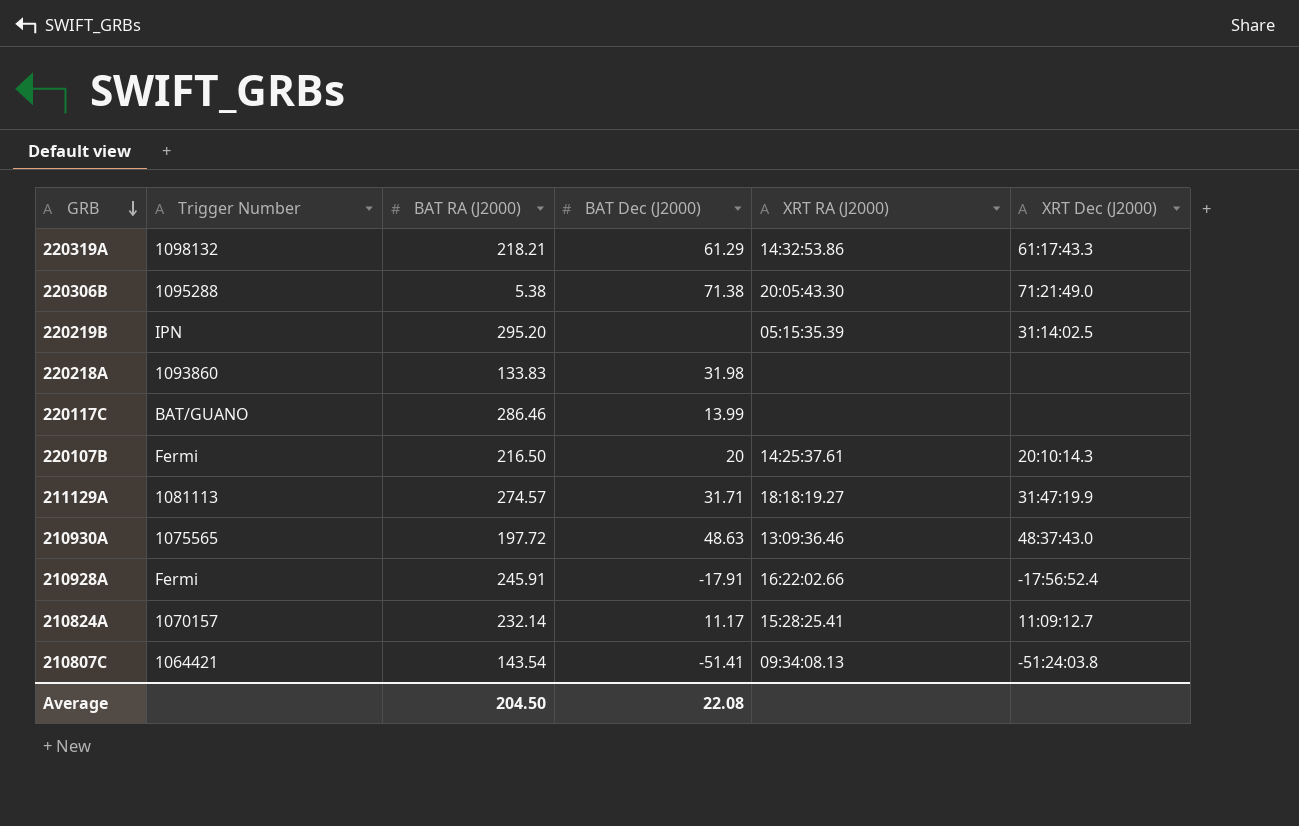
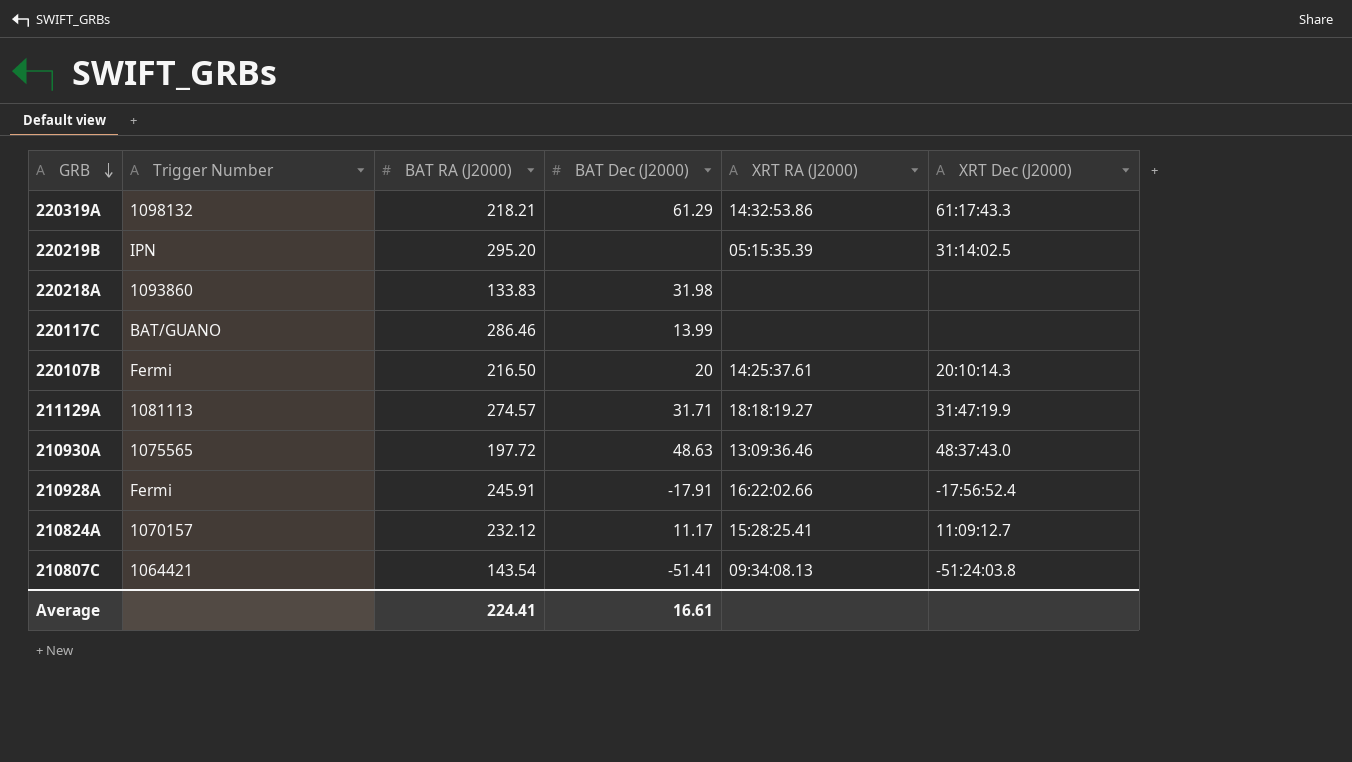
row 220306B: 1095288 | 5.38 | 71.38 | 20:05:43.30 | 71:21:49.0 -> none
210824A | BAT RA (J2000): 232.14 -> 232.12
Average | BAT RA (J2000): 204.50 -> 224.41
Average | BAT Dec (J2000): 22.08 -> 16.61

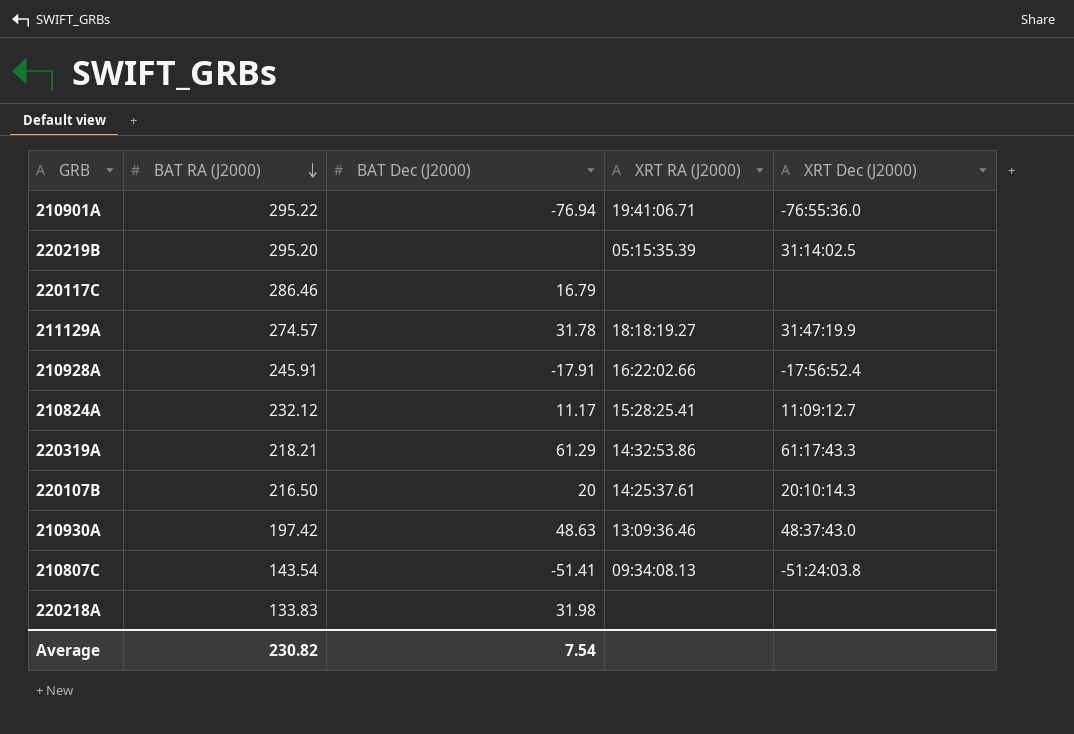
row order: GRB descending -> BAT RA (J2000) descending
column Trigger Number | position: 2 -> none
row 210901A: none -> 295.22 | -76.94 | 19:41:06.71 | -76:55:36.0
220117C | BAT Dec (J2000): 13.99 -> 16.79
211129A | BAT Dec (J2000): 31.71 -> 31.78
210930A | BAT RA (J2000): 197.72 -> 197.42
Average | BAT RA (J2000): 224.41 -> 230.82
Average | BAT Dec (J2000): 16.61 -> 7.54

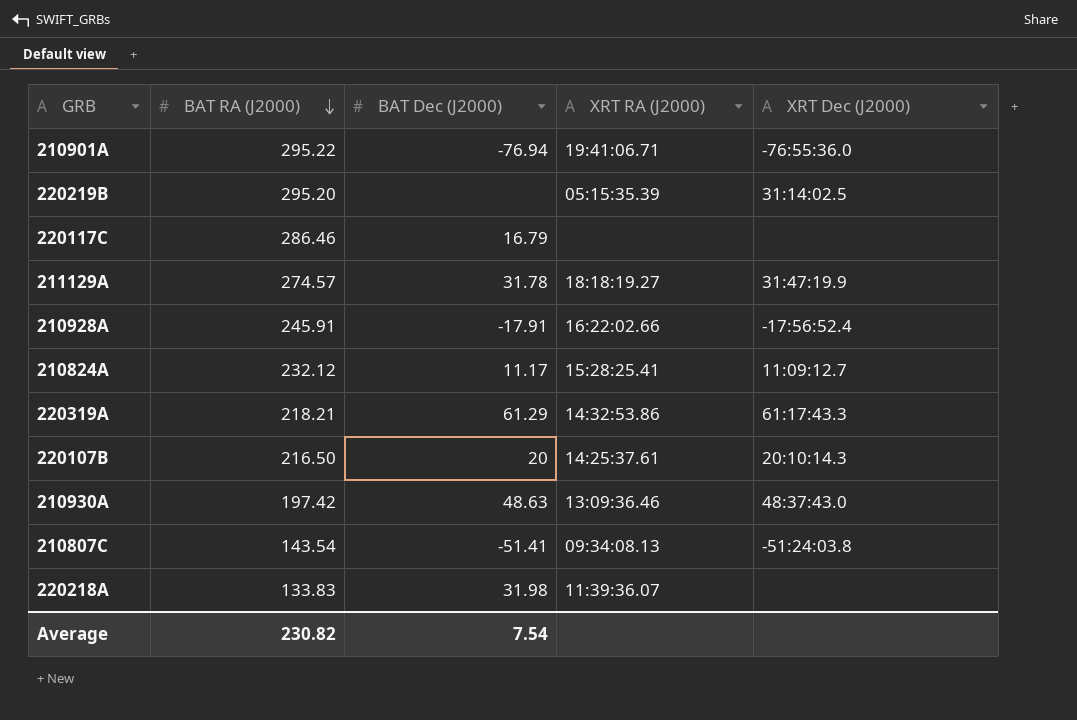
220218A | XRT RA (J2000): none -> 11:39:36.07

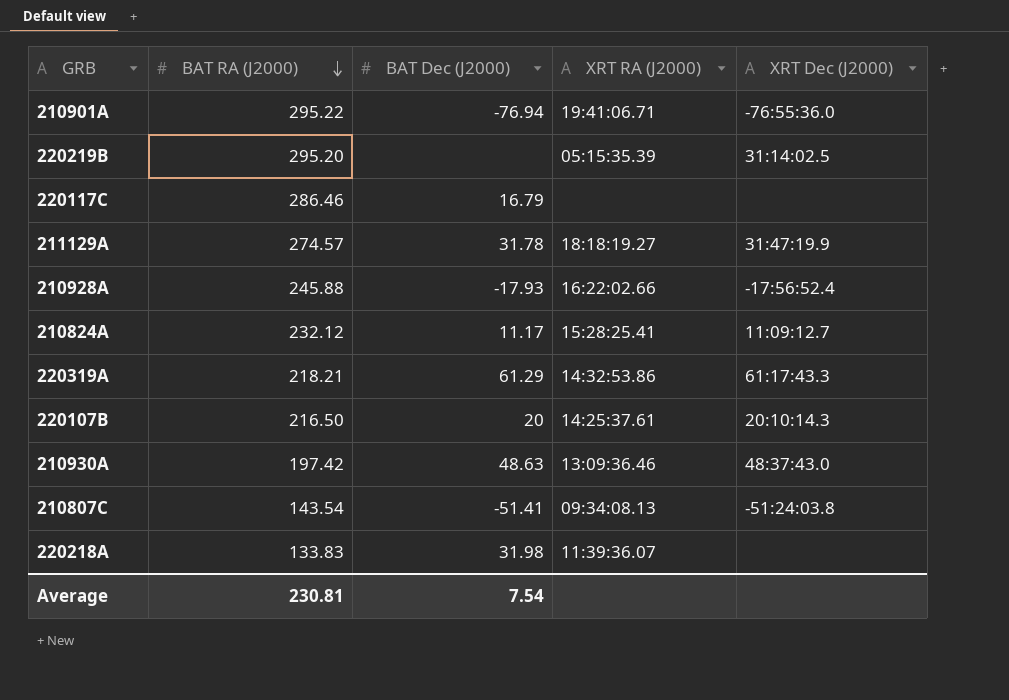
210928A | BAT RA (J2000): 245.91 -> 245.88
210928A | BAT Dec (J2000): -17.91 -> -17.93
Average | BAT RA (J2000): 230.82 -> 230.81

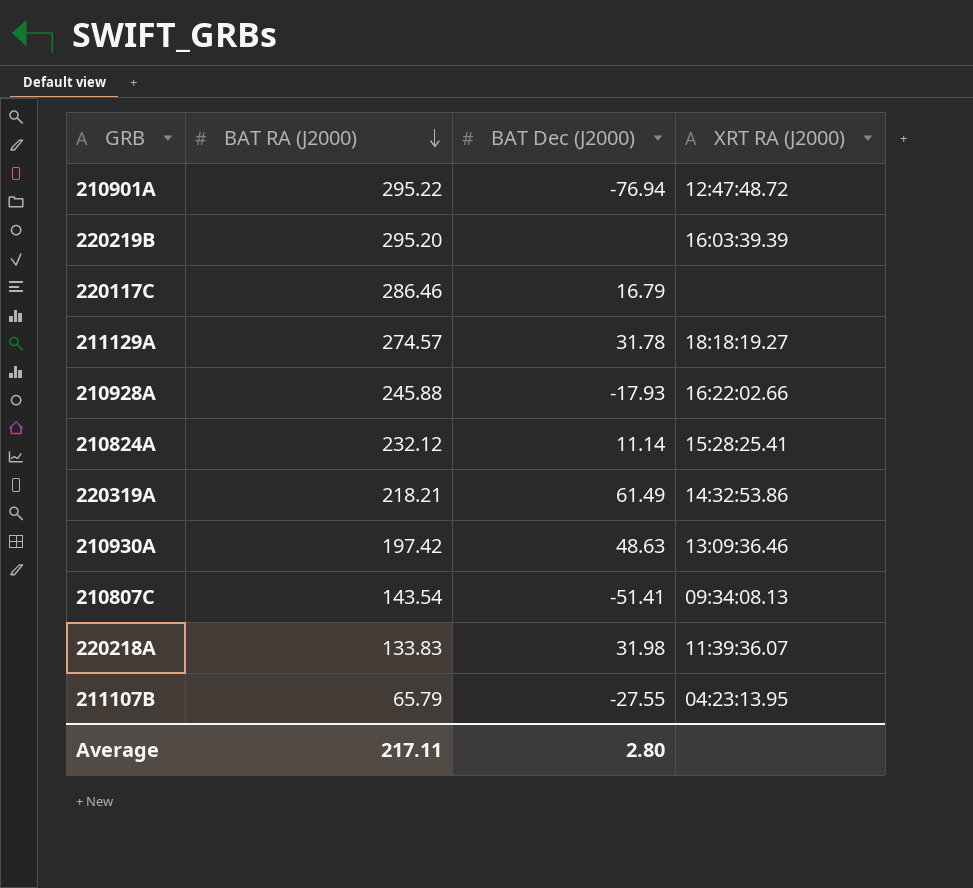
column XRT Dec (J2000) | position: 5 -> none
row 220107B: 216.50 | 20 | 14:25:37.61 | 20:10:14.3 -> none
210901A | XRT RA (J2000): 19:41:06.71 -> 12:47:48.72
220219B | XRT RA (J2000): 05:15:35.39 -> 16:03:39.39
210824A | BAT Dec (J2000): 11.17 -> 11.14
220319A | BAT Dec (J2000): 61.29 -> 61.49
row 211107B: none -> 65.79 | -27.55 | 04:23:13.95
Average | BAT RA (J2000): 230.81 -> 217.11
Average | BAT Dec (J2000): 7.54 -> 2.80

